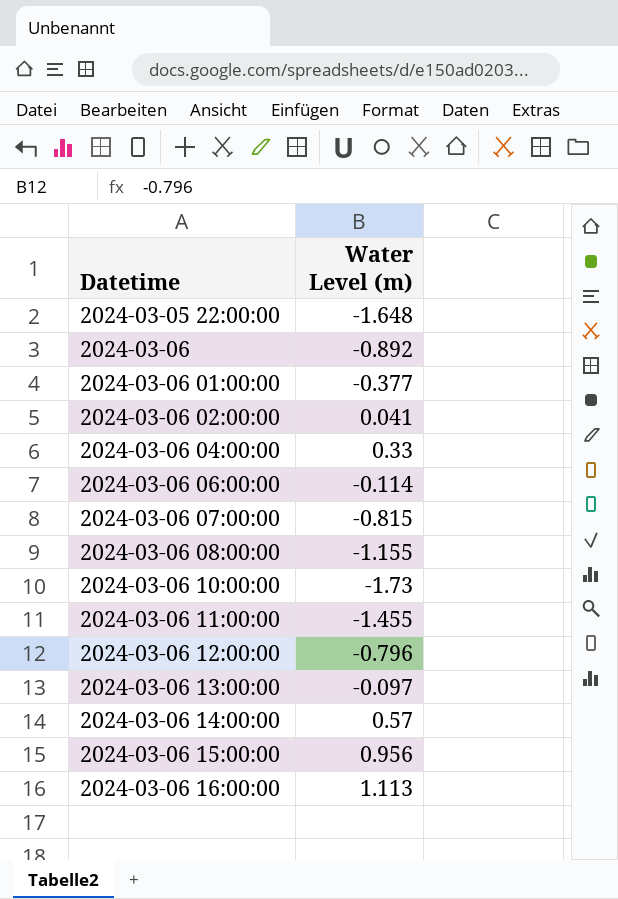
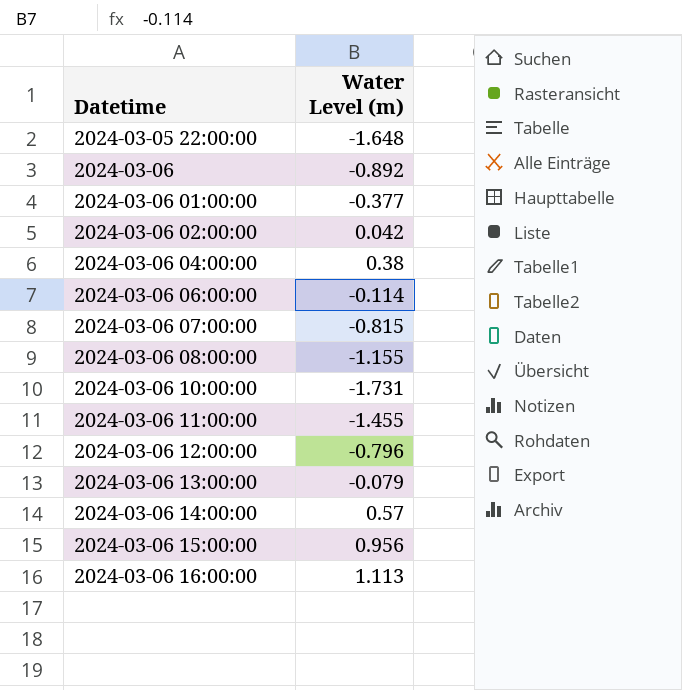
2024-03-06 02:00:00 | Water Level (m): 0.041 -> 0.042
2024-03-06 04:00:00 | Water Level (m): 0.33 -> 0.38
2024-03-06 10:00:00 | Water Level (m): -1.73 -> -1.731
2024-03-06 13:00:00 | Water Level (m): -0.097 -> -0.079

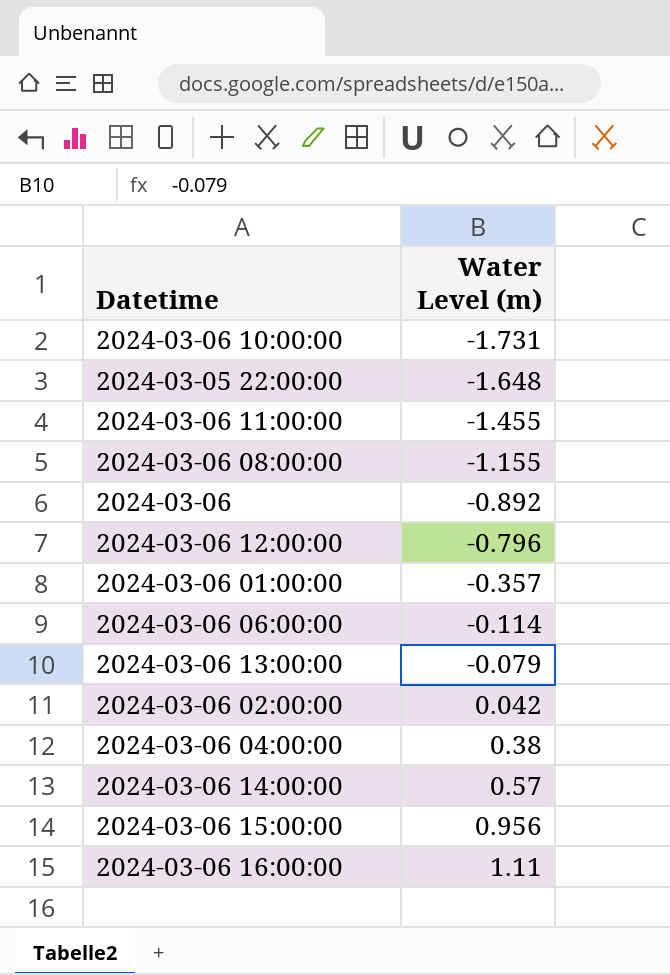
row order: Datetime ascending -> Water Level (m) ascending
row 2024-03-06 07:00:00: -0.815 -> none
2024-03-06 01:00:00 | Water Level (m): -0.377 -> -0.357
2024-03-06 16:00:00 | Water Level (m): 1.113 -> 1.11

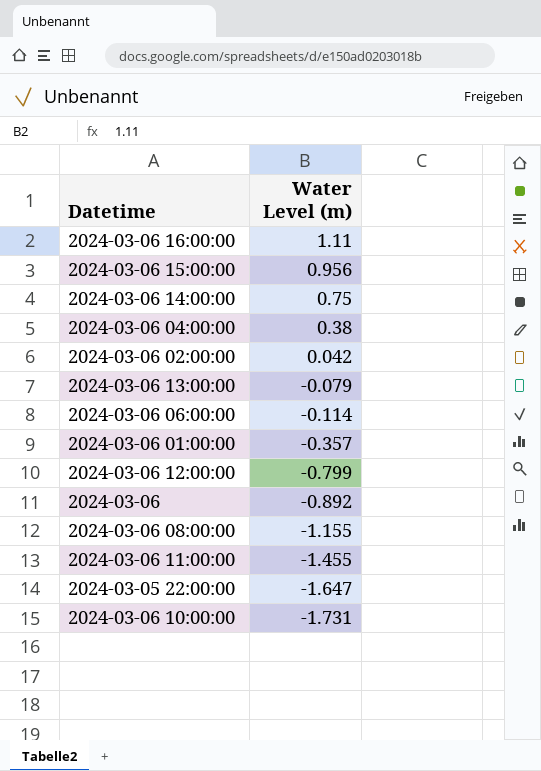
row order: Water Level (m) ascending -> Water Level (m) descending
2024-03-06 14:00:00 | Water Level (m): 0.57 -> 0.75
2024-03-06 12:00:00 | Water Level (m): -0.796 -> -0.799
2024-03-05 22:00:00 | Water Level (m): -1.648 -> -1.647

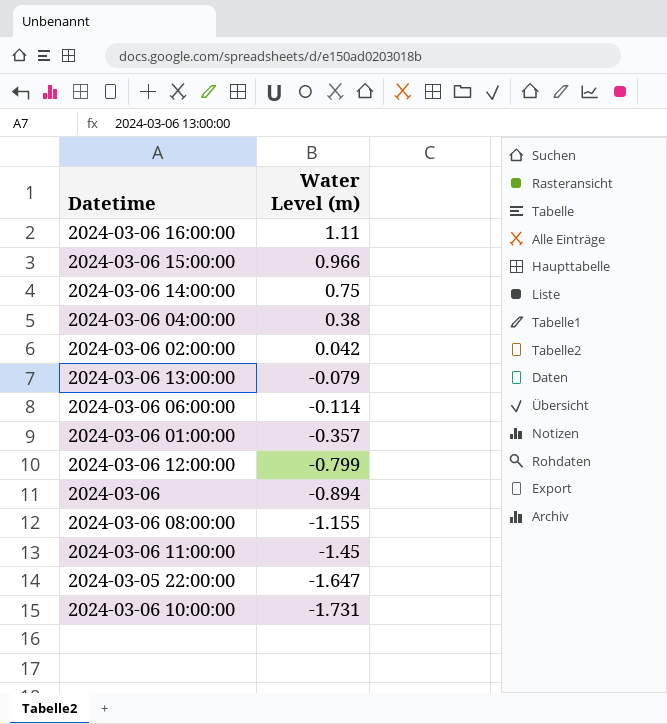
2024-03-06 15:00:00 | Water Level (m): 0.956 -> 0.966
2024-03-06 | Water Level (m): -0.892 -> -0.894
2024-03-06 11:00:00 | Water Level (m): -1.455 -> -1.45

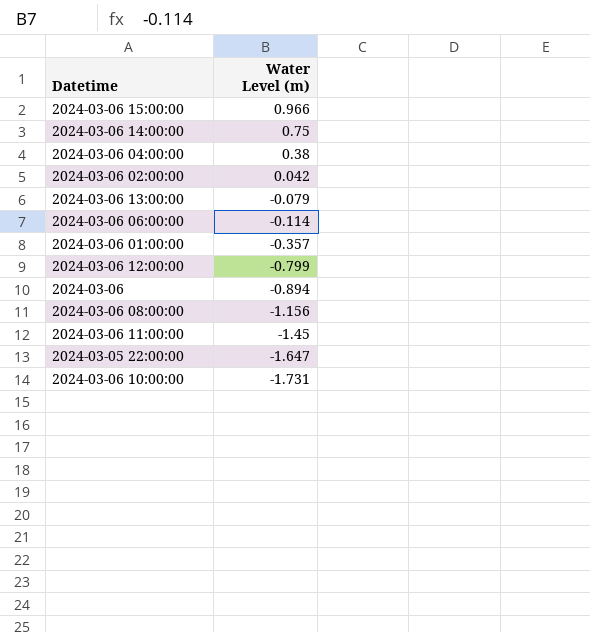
row 2024-03-06 16:00:00: 1.11 -> none
2024-03-06 08:00:00 | Water Level (m): -1.155 -> -1.156

